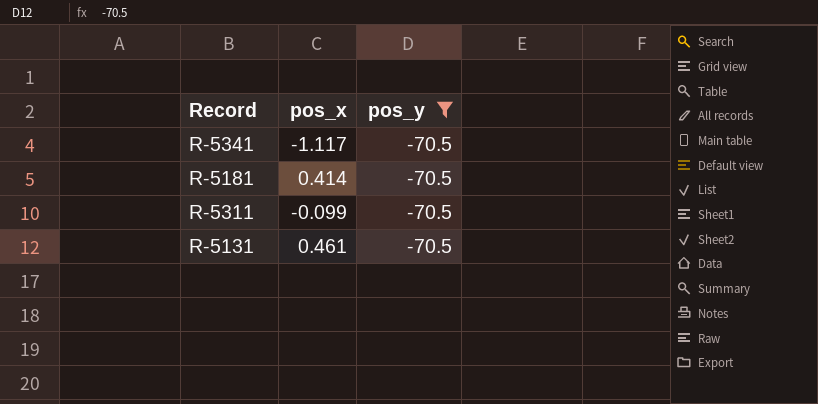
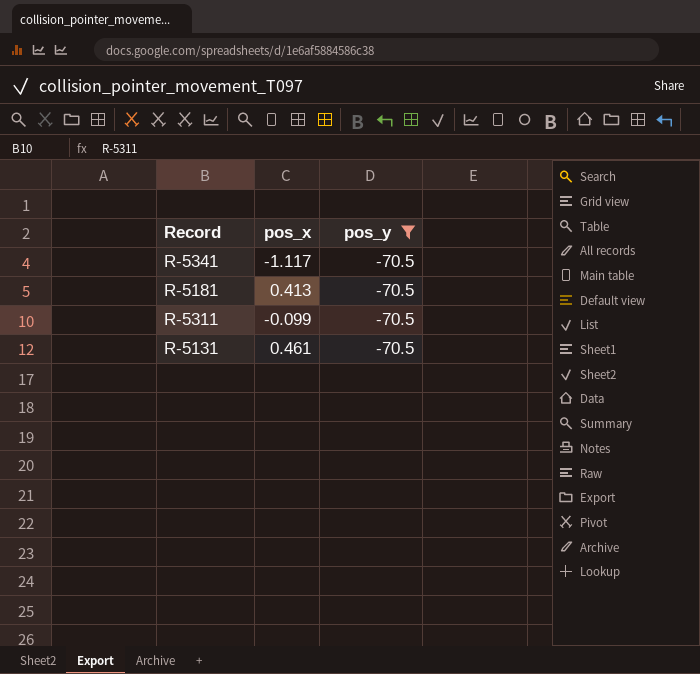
R-5181 | pos_x: 0.414 -> 0.413

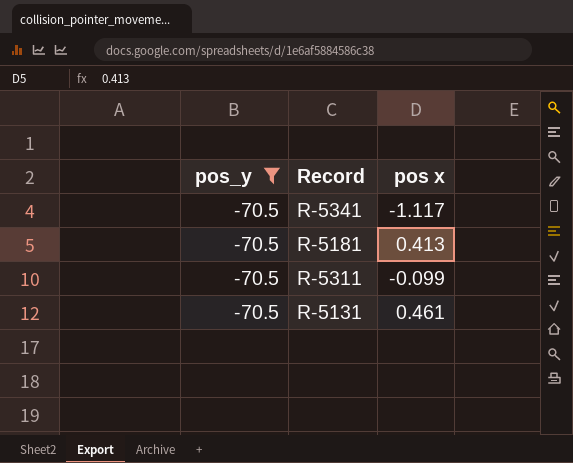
column pos_y | position: 3 -> 1
column name: pos_x -> pos x

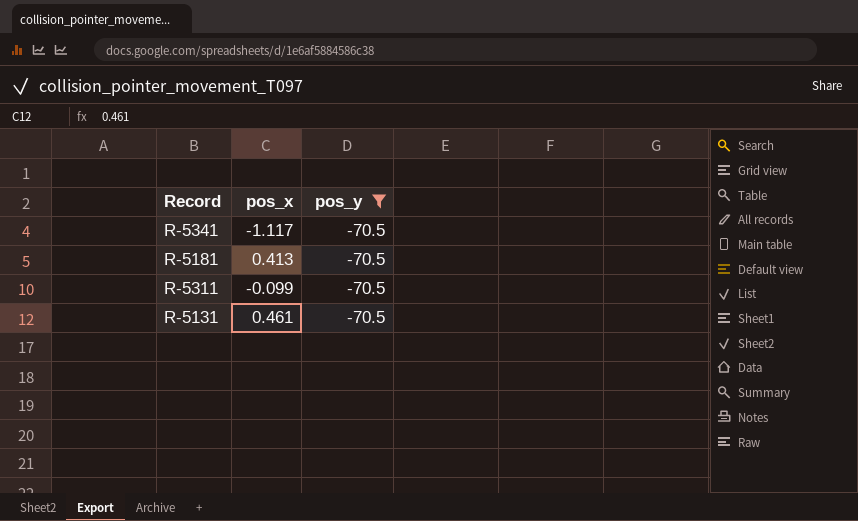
column name: pos x -> pos_x
column pos_y | position: 1 -> 3

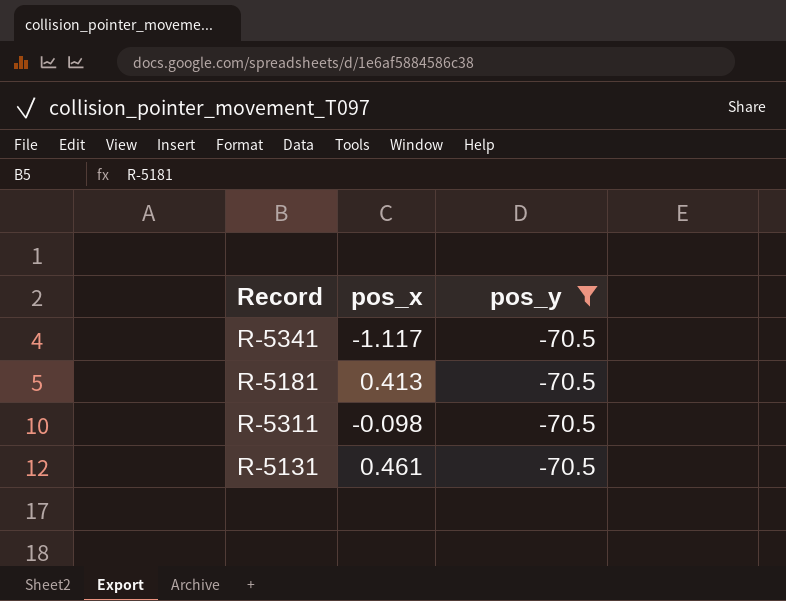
R-5311 | pos_x: -0.099 -> -0.098

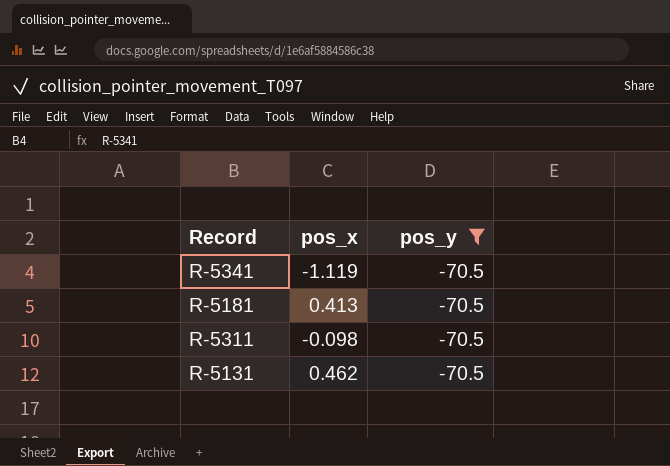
R-5341 | pos_x: -1.117 -> -1.119
R-5131 | pos_x: 0.461 -> 0.462

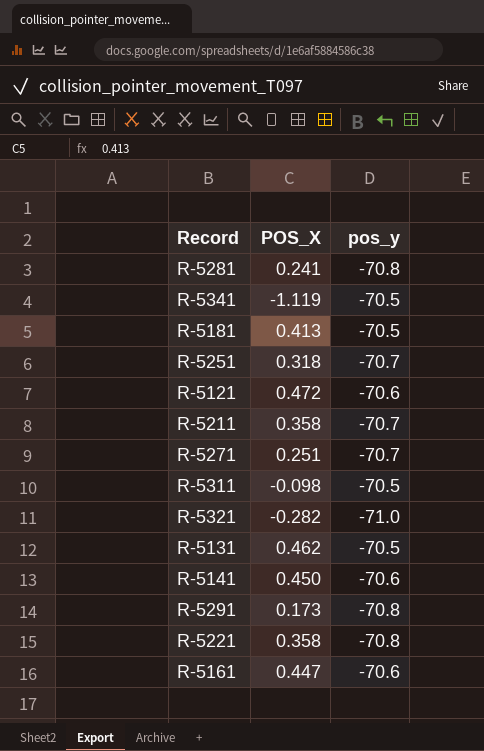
filter: pos_y = -70.5 -> none
column name: pos_x -> POS_X

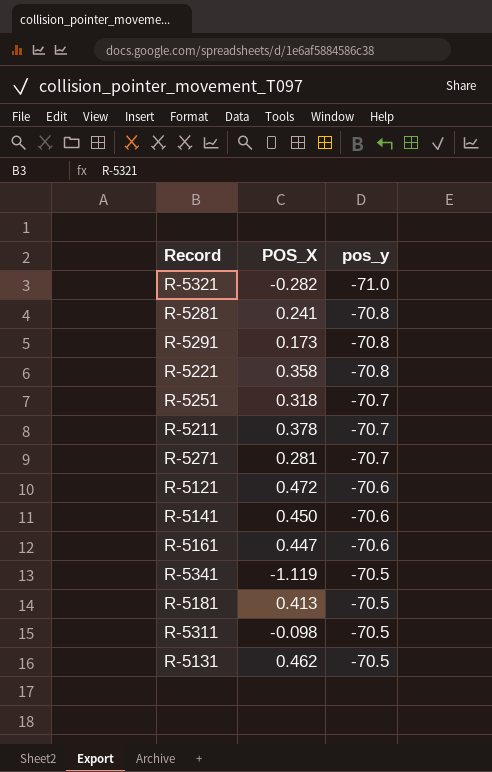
row order: none -> pos_y ascending
R-5211 | POS_X: 0.358 -> 0.378
R-5271 | POS_X: 0.251 -> 0.281

